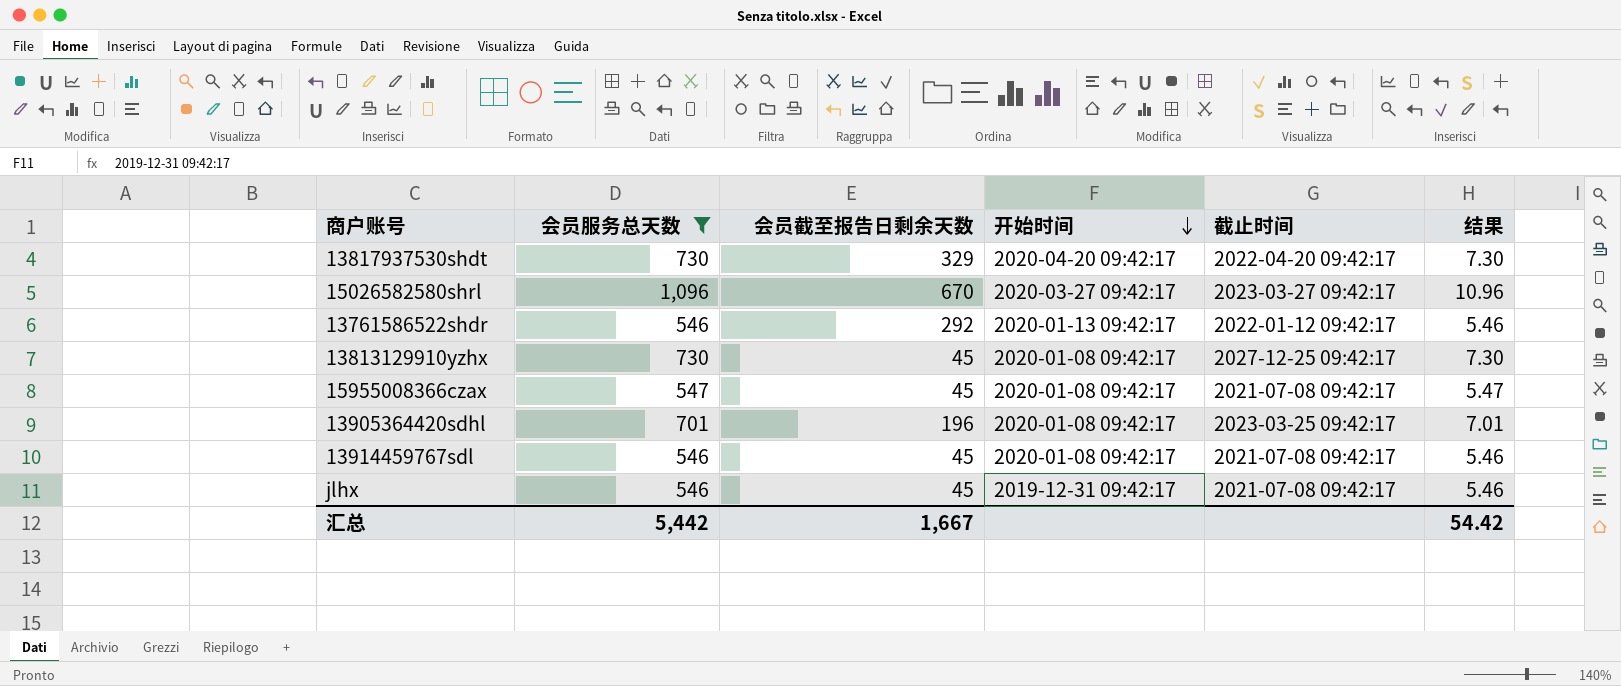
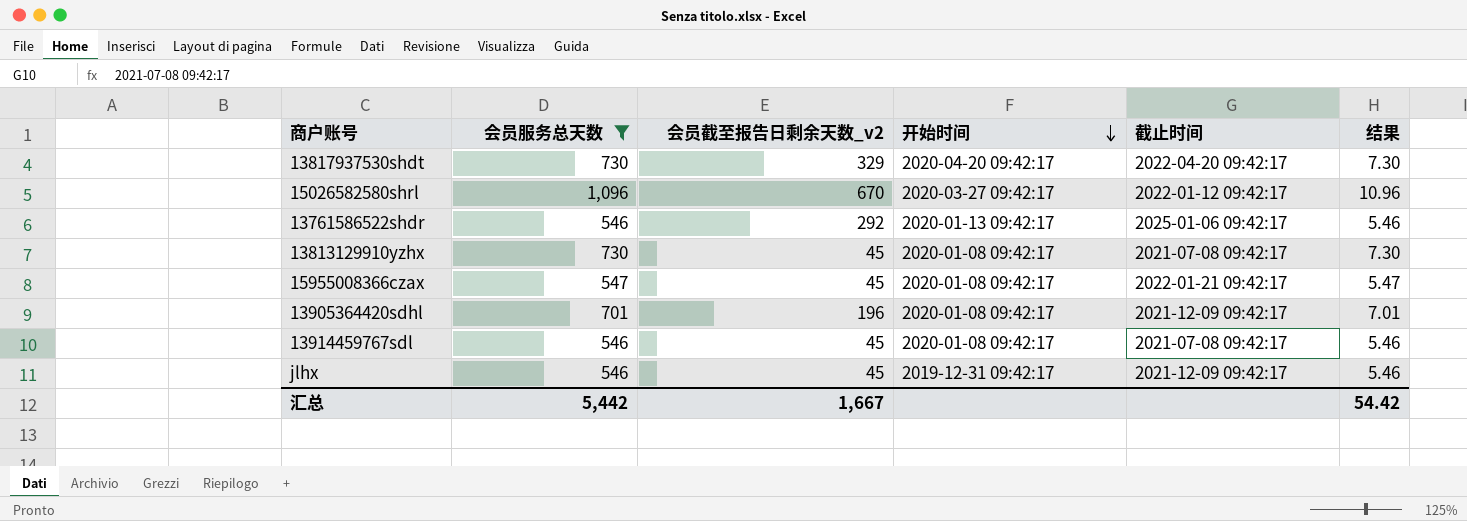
column name: 会员截至报告日剩余天数 -> 会员截至报告日剩余天数_v2
15026582580shrl | 截止时间: 2023-03-27 09:42:17 -> 2022-01-12 09:42:17
13761586522shdr | 截止时间: 2022-01-12 09:42:17 -> 2025-01-06 09:42:17
13813129910yzhx | 截止时间: 2027-12-25 09:42:17 -> 2021-07-08 09:42:17
15955008366czax | 截止时间: 2021-07-08 09:42:17 -> 2022-01-21 09:42:17
13905364420sdhl | 截止时间: 2023-03-25 09:42:17 -> 2021-12-09 09:42:17
jlhx | 截止时间: 2021-07-08 09:42:17 -> 2021-12-09 09:42:17

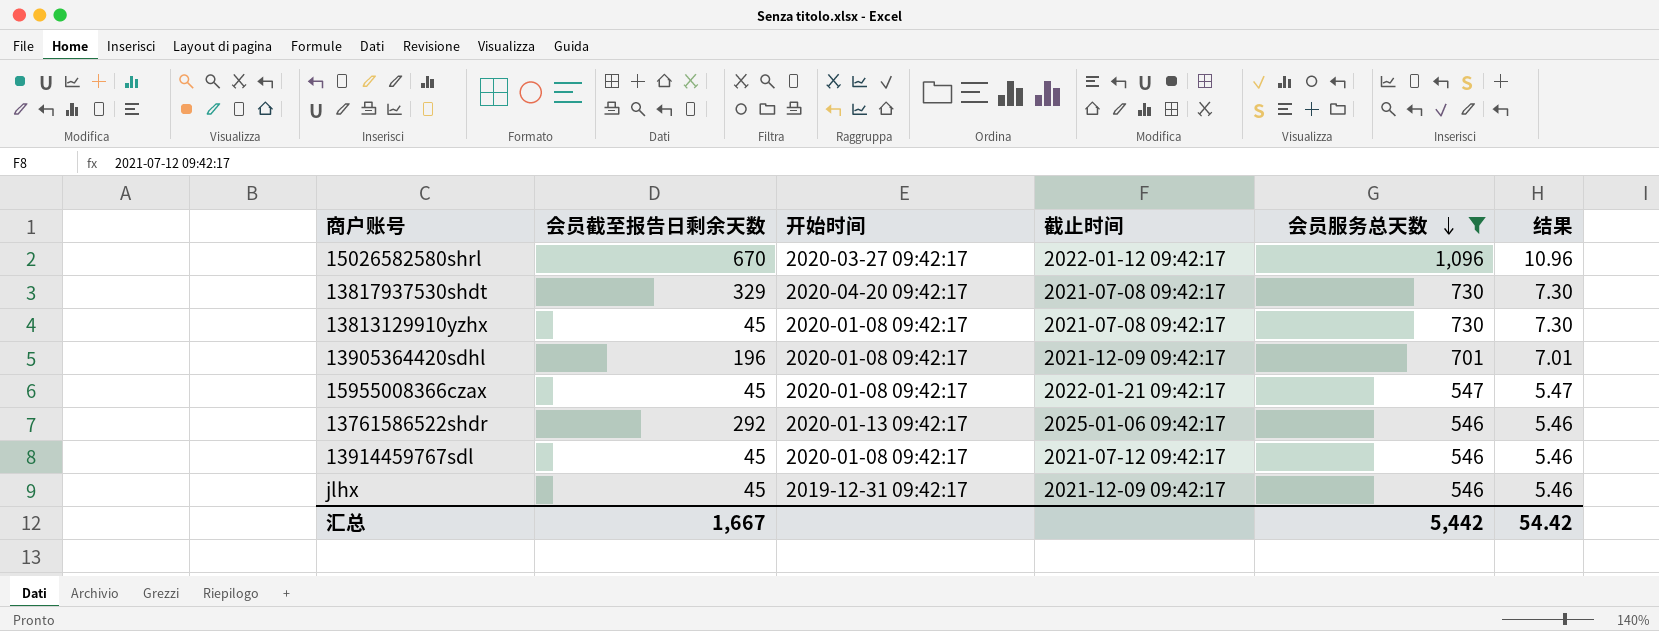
row order: 开始时间 descending -> 会员服务总天数 descending
column name: 会员截至报告日剩余天数_v2 -> 会员截至报告日剩余天数
column 会员服务总天数 | position: 2 -> 5
13817937530shdt | 截止时间: 2022-04-20 09:42:17 -> 2021-07-08 09:42:17
13914459767sdl | 截止时间: 2021-07-08 09:42:17 -> 2021-07-12 09:42:17

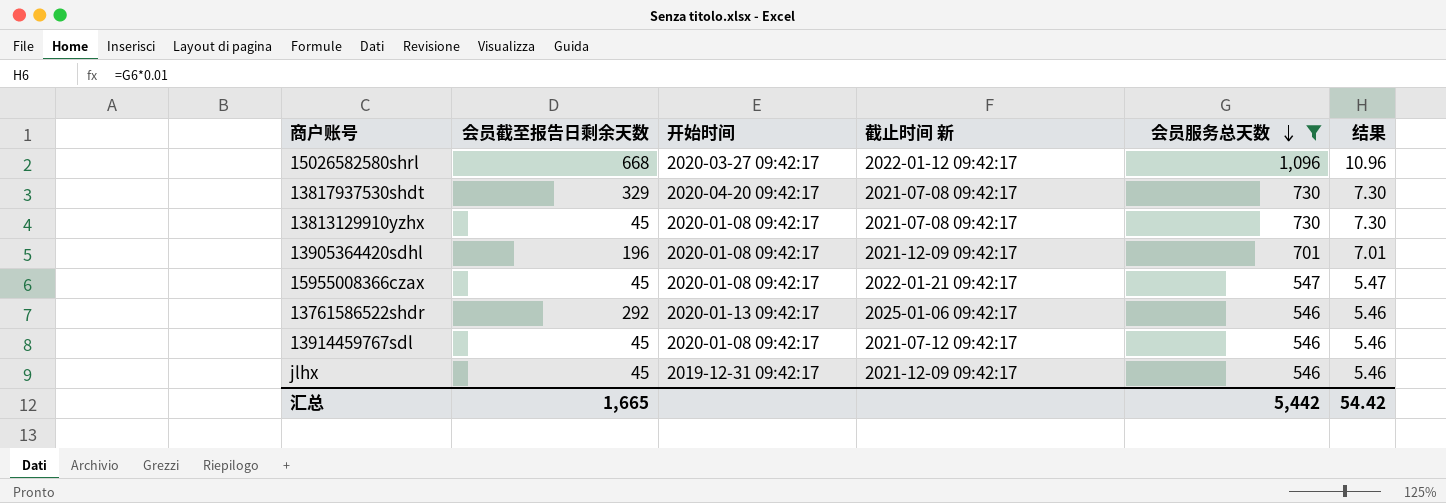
column name: 截止时间 -> 截止时间 新
15026582580shrl | 会员截至报告日剩余天数: 670 -> 668
汇总 | 会员截至报告日剩余天数: 1,667 -> 1,665

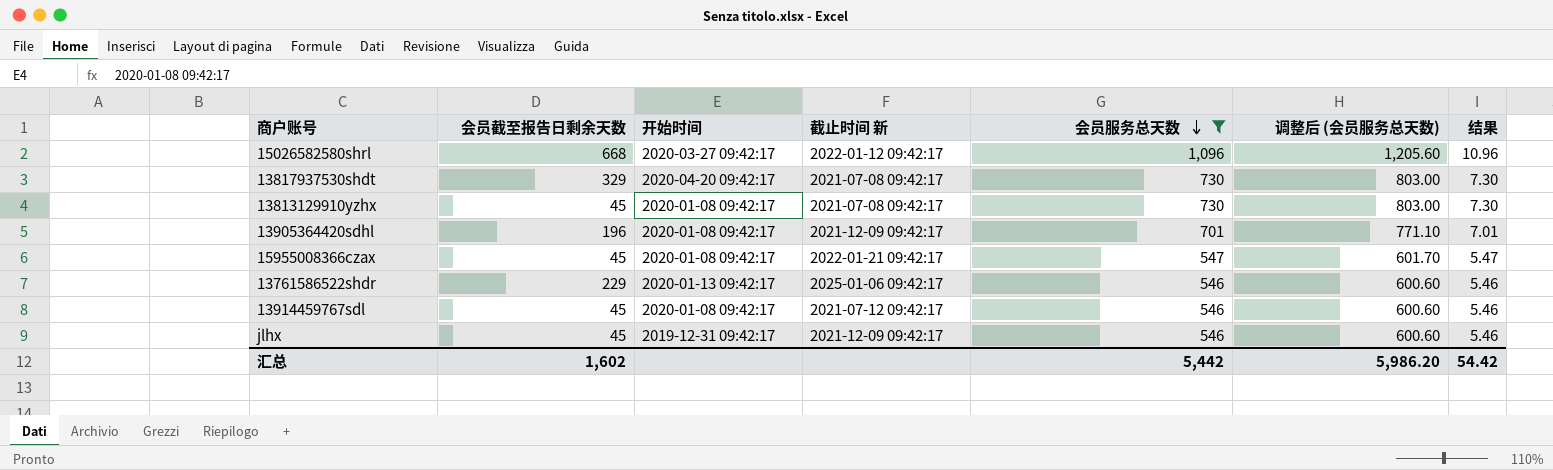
column 调整后 (会员服务总天数) | formula: none -> [会员服务总天数] * 1.1
13761586522shdr | 会员截至报告日剩余天数: 292 -> 229
汇总 | 会员截至报告日剩余天数: 1,665 -> 1,602

